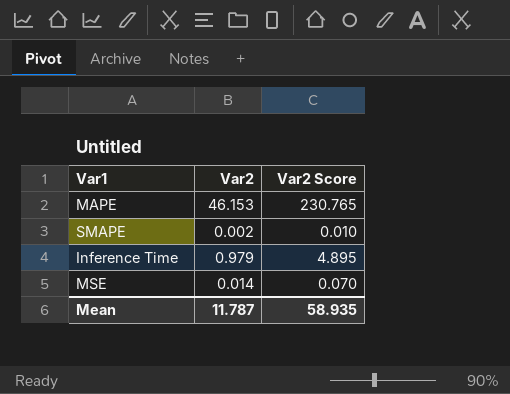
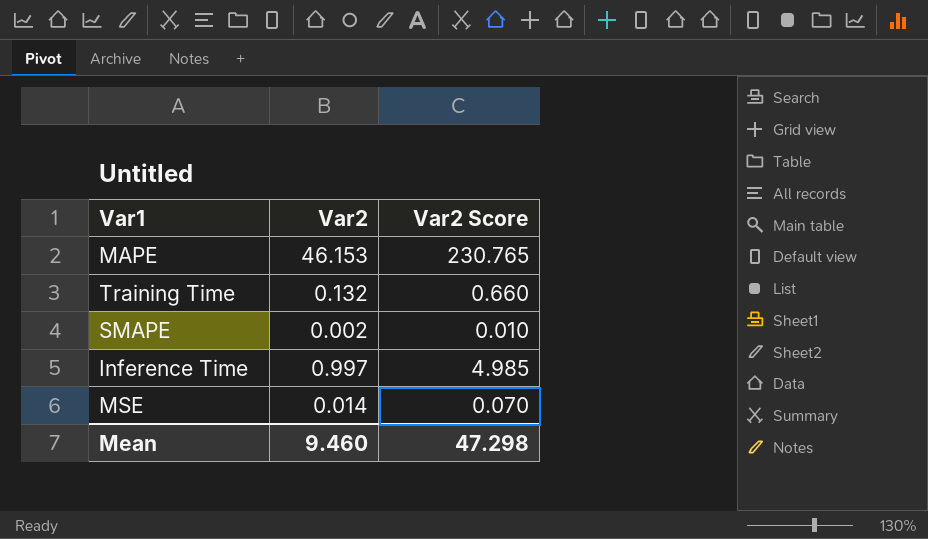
row Training Time: none -> 0.132 | 0.660
Inference Time | Var2: 0.979 -> 0.997
Inference Time | Var2 Score: 4.895 -> 4.985
Mean | Var2: 11.787 -> 9.460
Mean | Var2 Score: 58.935 -> 47.298

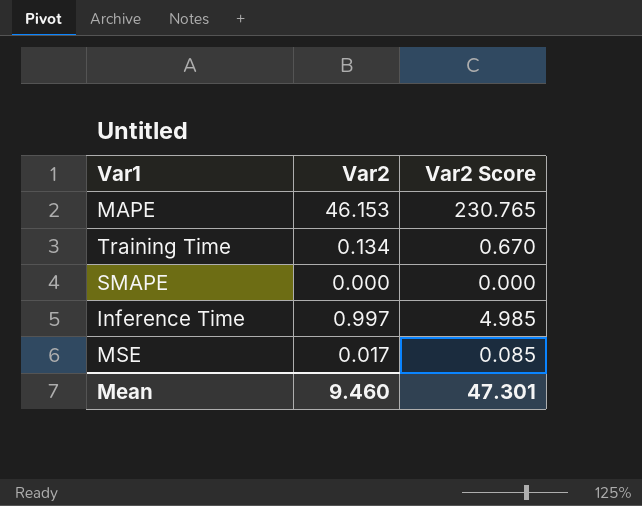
Training Time | Var2: 0.132 -> 0.134
Training Time | Var2 Score: 0.660 -> 0.670
SMAPE | Var2: 0.002 -> 0.000
SMAPE | Var2 Score: 0.010 -> 0.000
MSE | Var2: 0.014 -> 0.017
MSE | Var2 Score: 0.070 -> 0.085
Mean | Var2 Score: 47.298 -> 47.301

